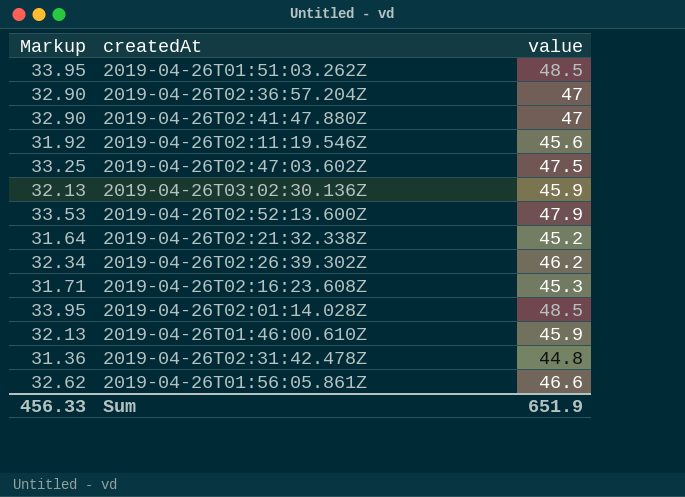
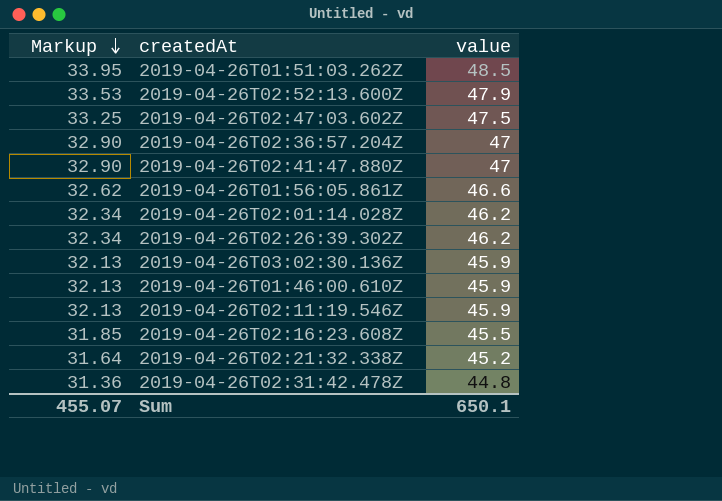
row order: none -> Markup descending
2019-04-26T02:01:14.028Z | Markup: 33.95 -> 32.34
2019-04-26T02:01:14.028Z | value: 48.5 -> 46.2
2019-04-26T02:11:19.546Z | Markup: 31.92 -> 32.13
2019-04-26T02:11:19.546Z | value: 45.6 -> 45.9
2019-04-26T02:16:23.608Z | Markup: 31.71 -> 31.85
2019-04-26T02:16:23.608Z | value: 45.3 -> 45.5
Sum | Markup: 456.33 -> 455.07
Sum | value: 651.9 -> 650.1

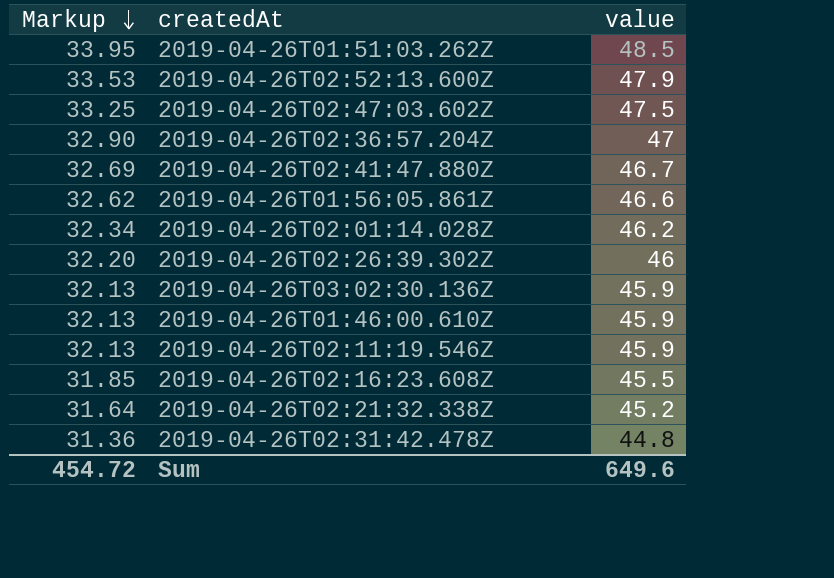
2019-04-26T02:41:47.880Z | Markup: 32.90 -> 32.69
2019-04-26T02:41:47.880Z | value: 47 -> 46.7
2019-04-26T02:26:39.302Z | Markup: 32.34 -> 32.20
2019-04-26T02:26:39.302Z | value: 46.2 -> 46
Sum | Markup: 455.07 -> 454.72
Sum | value: 650.1 -> 649.6

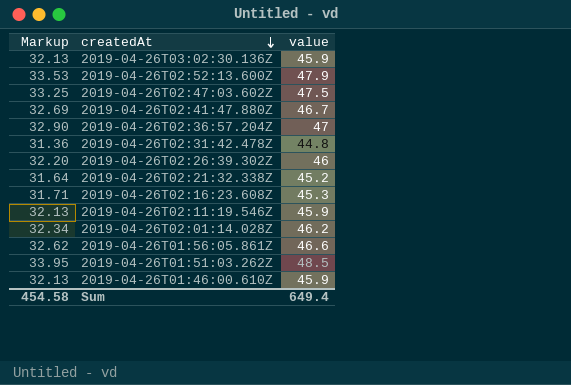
row order: Markup descending -> createdAt descending
2019-04-26T02:16:23.608Z | Markup: 31.85 -> 31.71
2019-04-26T02:16:23.608Z | value: 45.5 -> 45.3
Sum | Markup: 454.72 -> 454.58
Sum | value: 649.6 -> 649.4

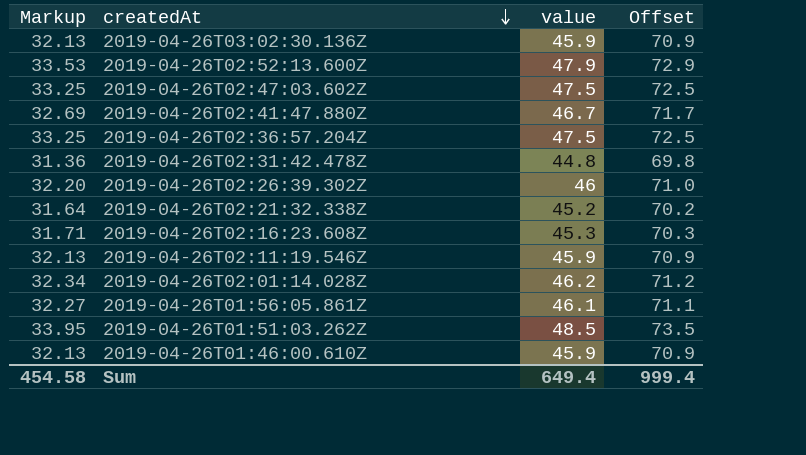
column Offset | formula: none -> [value] + 25
2019-04-26T02:36:57.204Z | Markup: 32.90 -> 33.25
2019-04-26T02:36:57.204Z | value: 47 -> 47.5
2019-04-26T01:56:05.861Z | Markup: 32.62 -> 32.27
2019-04-26T01:56:05.861Z | value: 46.6 -> 46.1

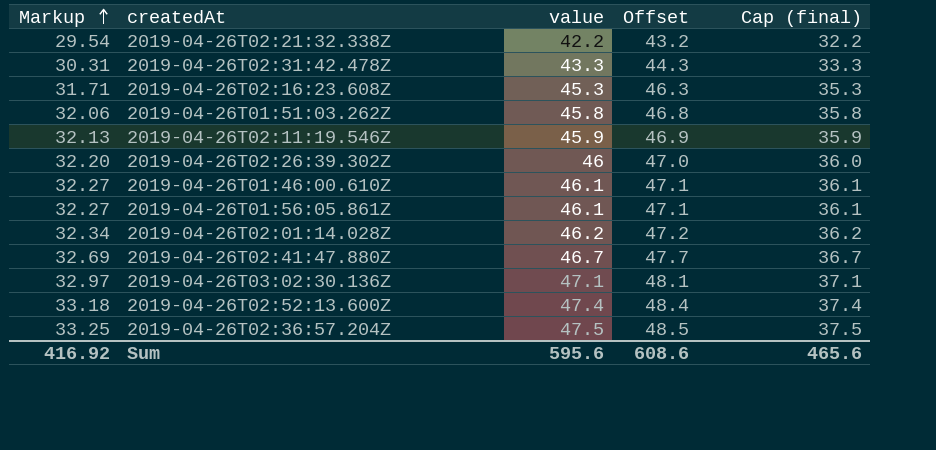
row order: createdAt descending -> Markup ascending
column Offset | formula: [value] + 25 -> [value] + 1
column Cap (final) | formula: none -> [value] - 10
row 2019-04-26T02:47:03.602Z: 33.25 | 47.5 | 72.5 -> none
2019-04-26T02:21:32.338Z | Markup: 31.64 -> 29.54
2019-04-26T02:21:32.338Z | value: 45.2 -> 42.2
2019-04-26T02:31:42.478Z | Markup: 31.36 -> 30.31
2019-04-26T02:31:42.478Z | value: 44.8 -> 43.3
2019-04-26T01:51:03.262Z | Markup: 33.95 -> 32.06
2019-04-26T01:51:03.262Z | value: 48.5 -> 45.8
2019-04-26T01:46:00.610Z | Markup: 32.13 -> 32.27
2019-04-26T01:46:00.610Z | value: 45.9 -> 46.1
2019-04-26T03:02:30.136Z | Markup: 32.13 -> 32.97
2019-04-26T03:02:30.136Z | value: 45.9 -> 47.1
2019-04-26T02:52:13.600Z | Markup: 33.53 -> 33.18
2019-04-26T02:52:13.600Z | value: 47.9 -> 47.4
Sum | Markup: 454.58 -> 416.92
Sum | value: 649.4 -> 595.6
Sum | Offset: 999.4 -> 608.6

